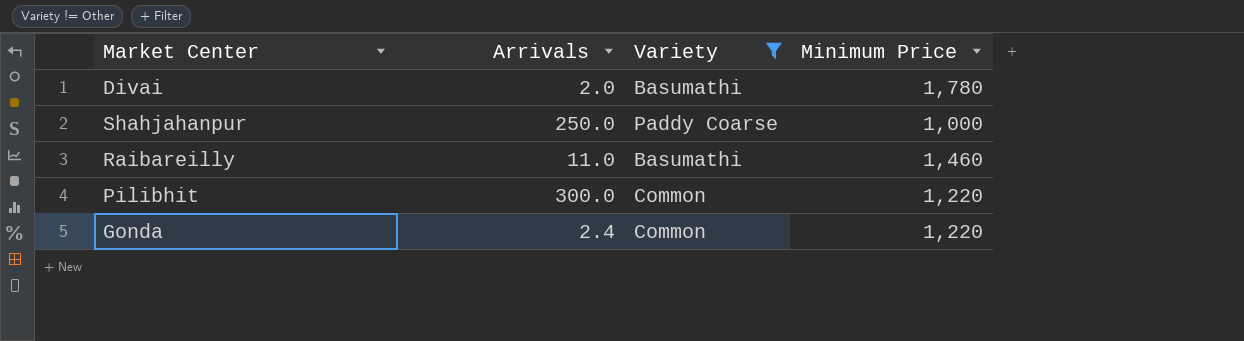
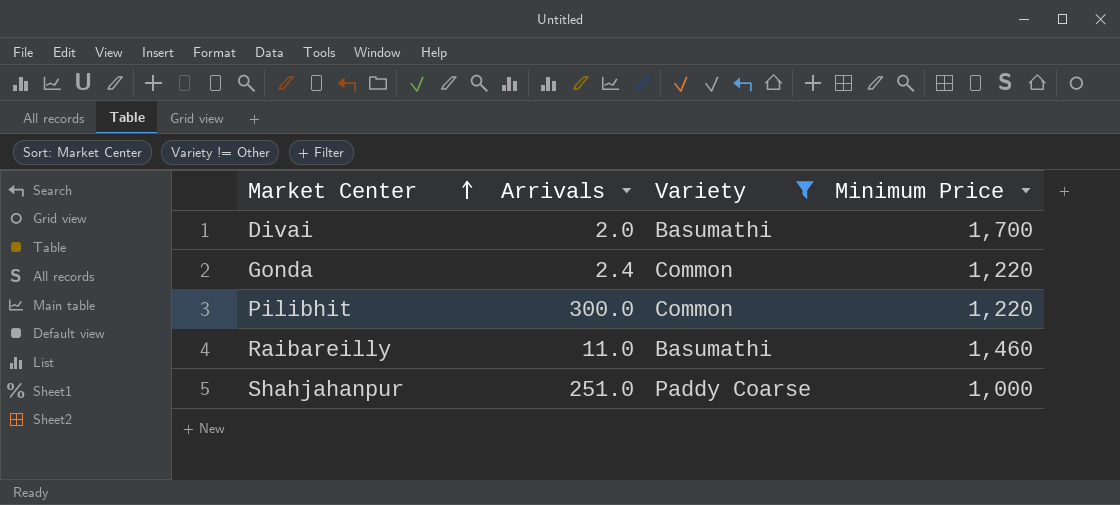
row order: none -> Market Center ascending
Divai | Minimum Price: 1,780 -> 1,700
Shahjahanpur | Arrivals: 250.0 -> 251.0

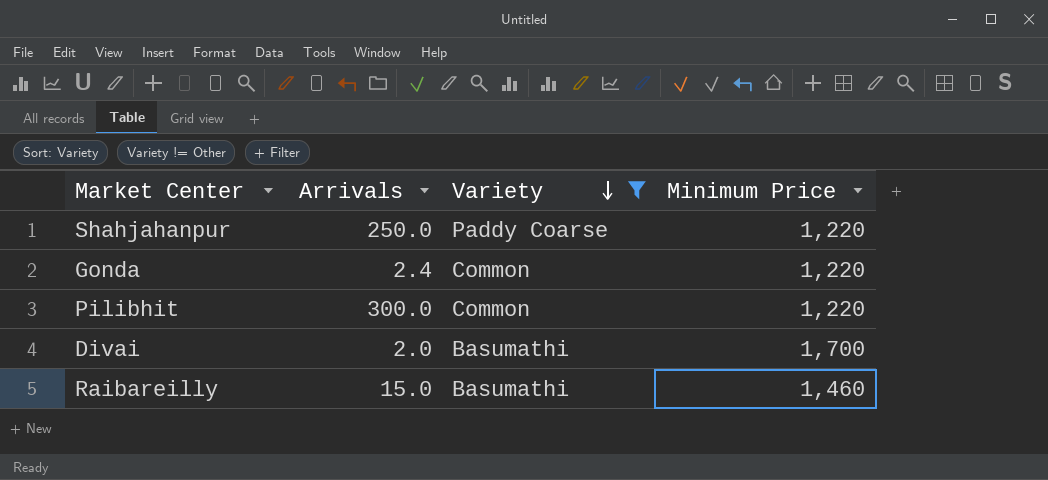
row order: Market Center ascending -> Variety descending
Shahjahanpur | Arrivals: 251.0 -> 250.0
Shahjahanpur | Minimum Price: 1,000 -> 1,220
Raibareilly | Arrivals: 11.0 -> 15.0

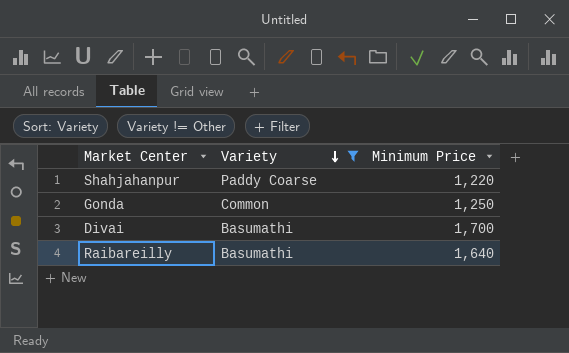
column Arrivals | position: 2 -> none
row Pilibhit: 300.0 | Common | 1,220 -> none
Gonda | Minimum Price: 1,220 -> 1,250
Raibareilly | Minimum Price: 1,460 -> 1,640

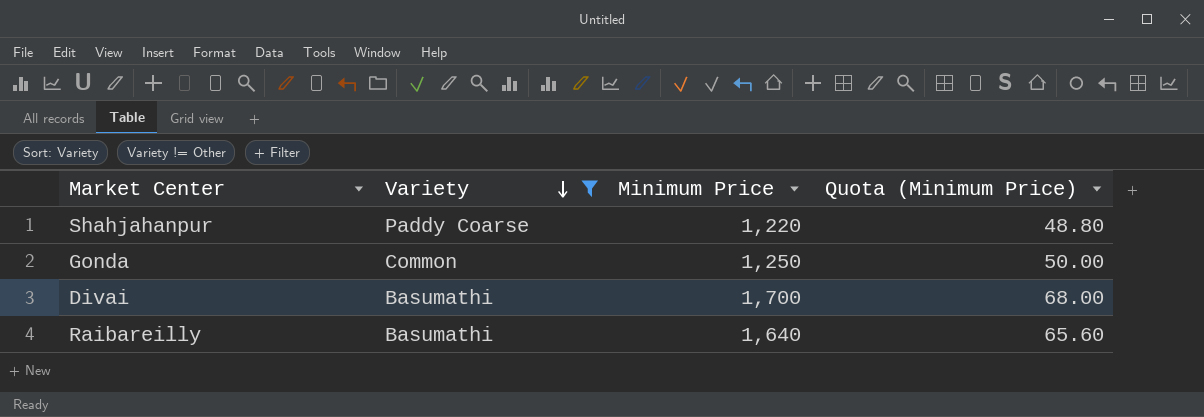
column Quota (Minimum Price) | formula: none -> [Minimum Price] * 0.04

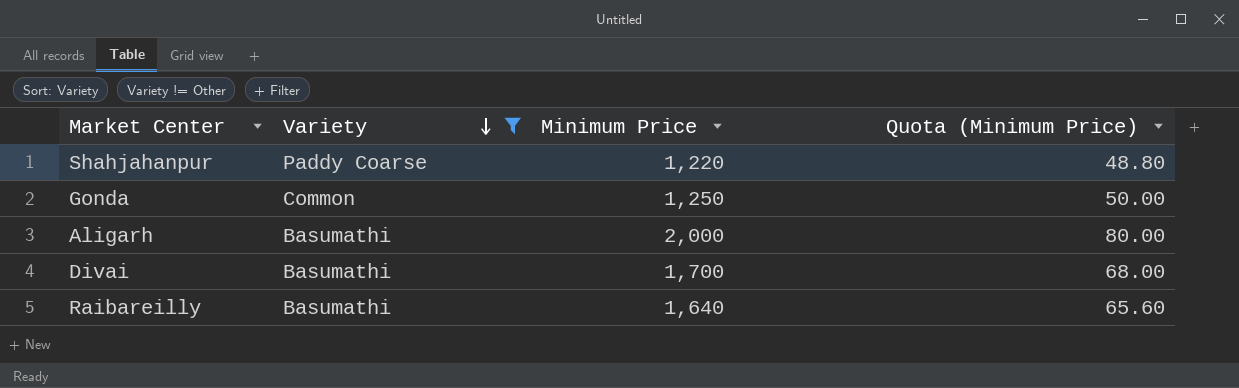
row Aligarh: none -> Basumathi | 2,000 | 80.00

